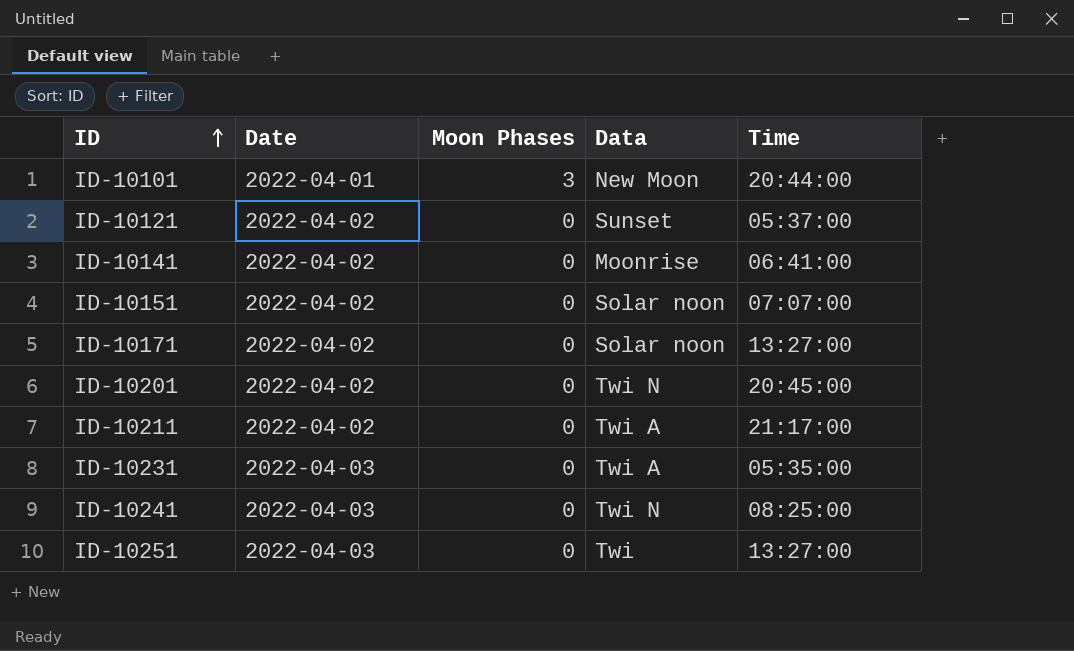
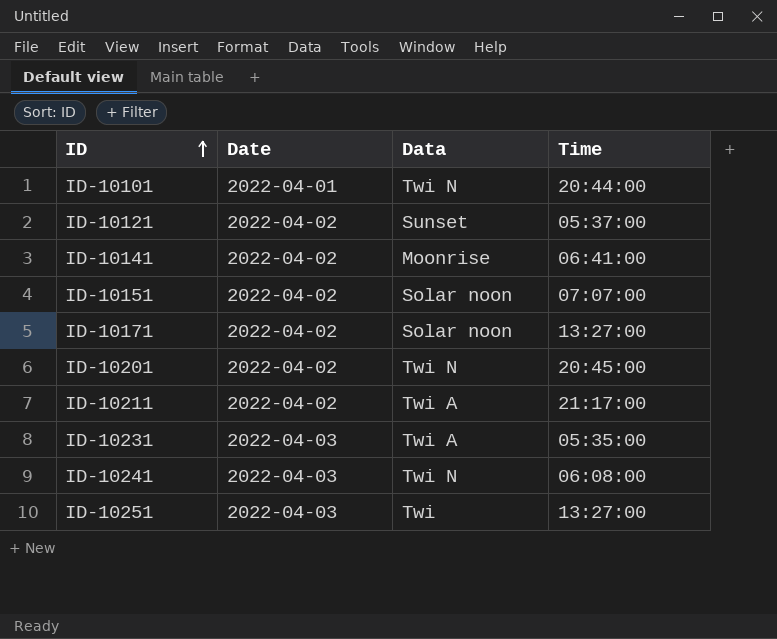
column Moon Phases | position: 3 -> none
ID-10101 | Data: New Moon -> Twi N
ID-10241 | Time: 08:25:00 -> 06:08:00

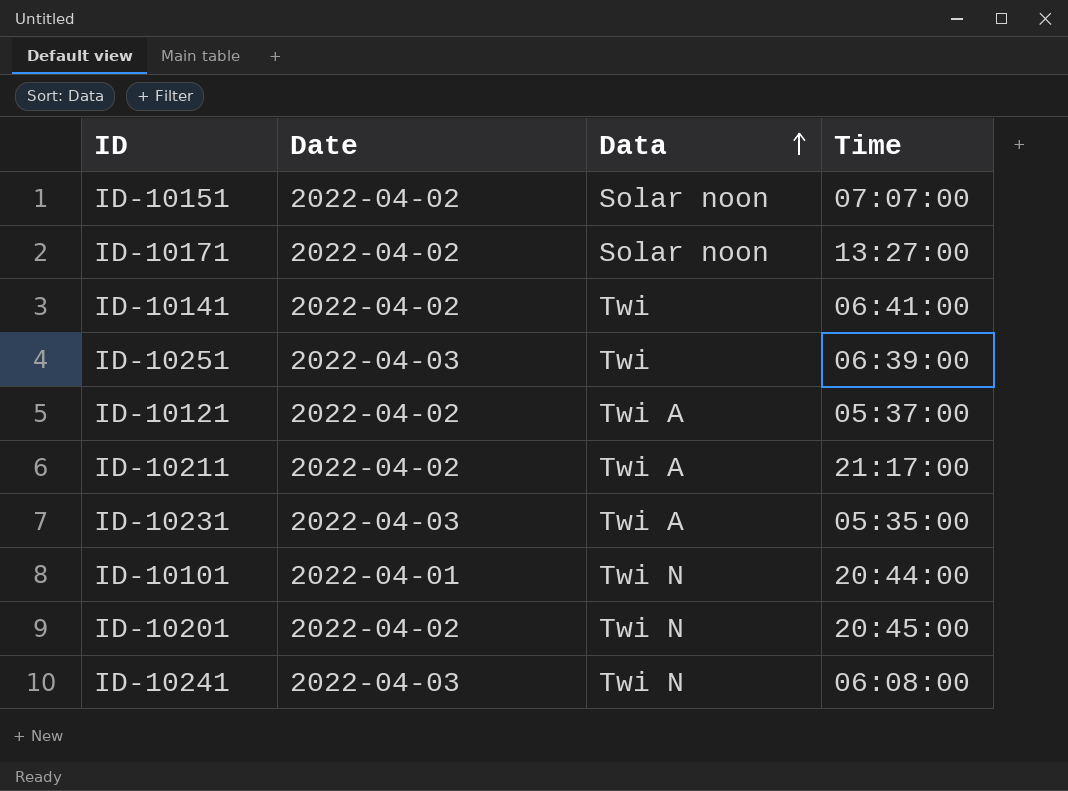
row order: ID ascending -> Data ascending
ID-10141 | Data: Moonrise -> Twi
ID-10251 | Time: 13:27:00 -> 06:39:00
ID-10121 | Data: Sunset -> Twi A

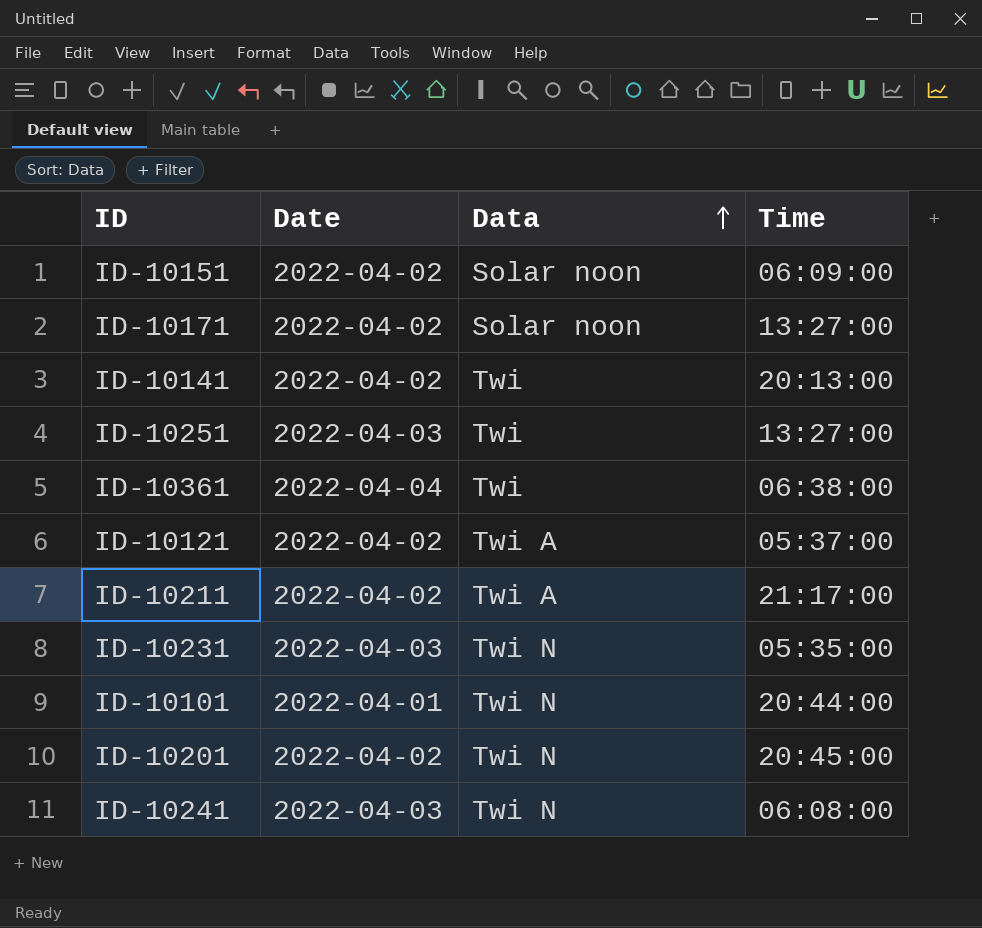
ID-10151 | Time: 07:07:00 -> 06:09:00
ID-10141 | Time: 06:41:00 -> 20:13:00
ID-10251 | Time: 06:39:00 -> 13:27:00
row ID-10361: none -> 2022-04-04 | Twi | 06:38:00
ID-10231 | Data: Twi A -> Twi N

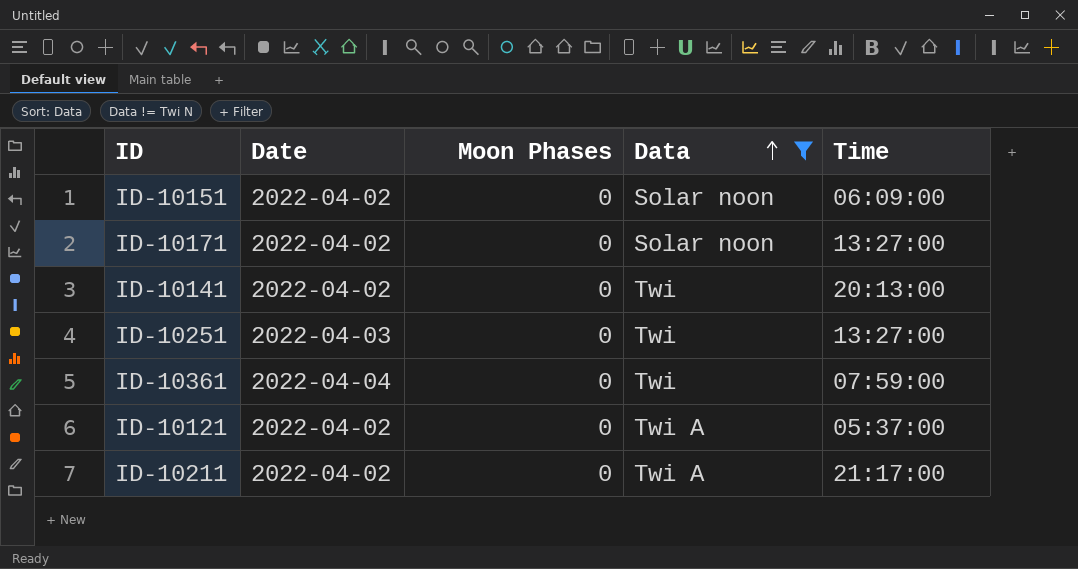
filter: none -> Data != Twi N
column Moon Phases | position: none -> 3
ID-10361 | Time: 06:38:00 -> 07:59:00

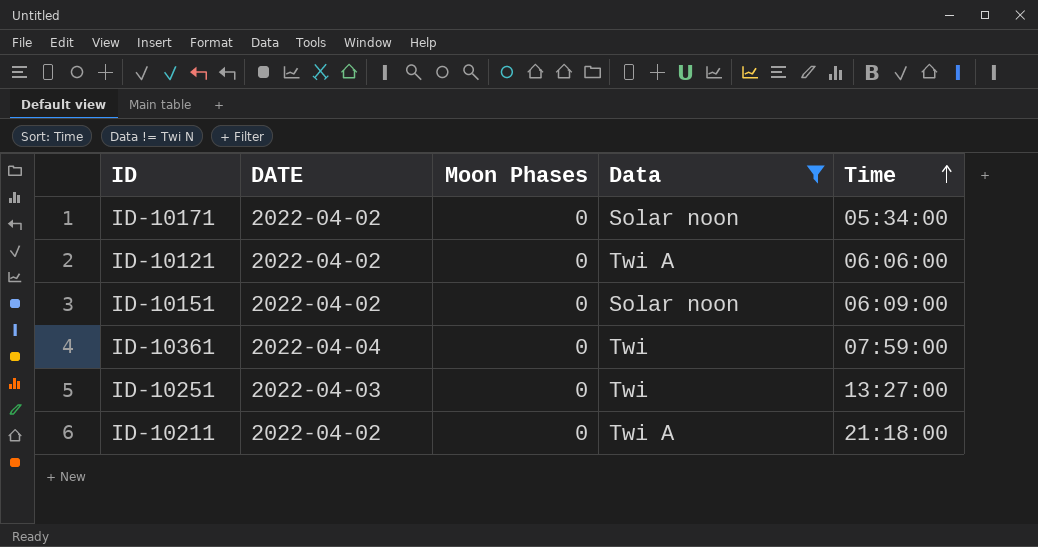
row order: Data ascending -> Time ascending
column name: Date -> DATE
row ID-10141: 2022-04-02 | 0 | Twi | 20:13:00 -> none
ID-10171 | Time: 13:27:00 -> 05:34:00
ID-10121 | Time: 05:37:00 -> 06:06:00
ID-10211 | Time: 21:17:00 -> 21:18:00

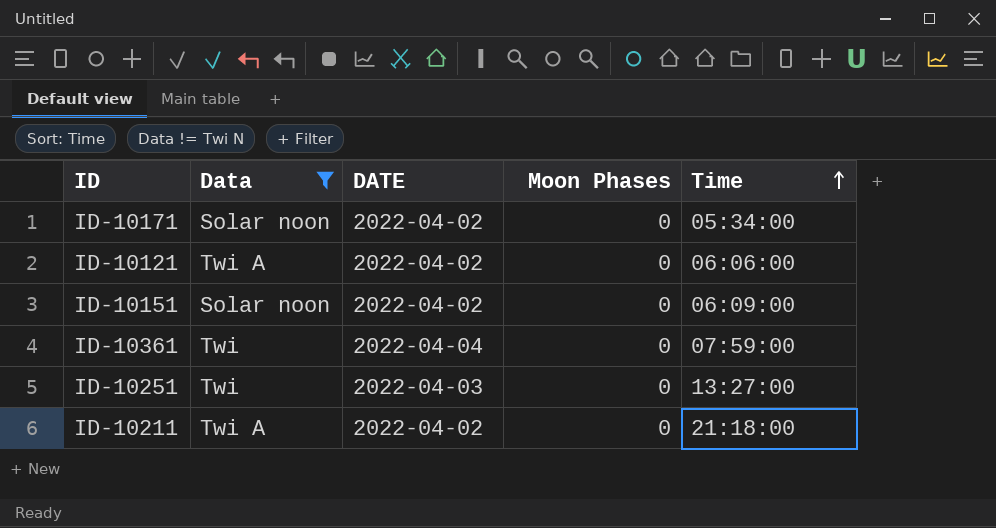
column Data | position: 4 -> 2

